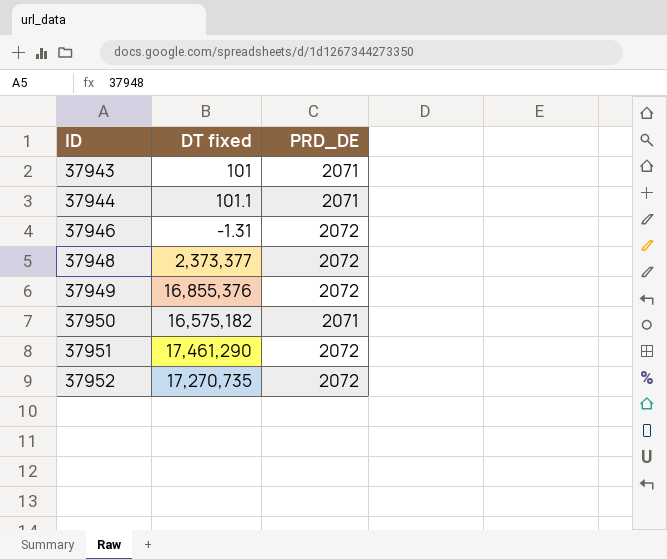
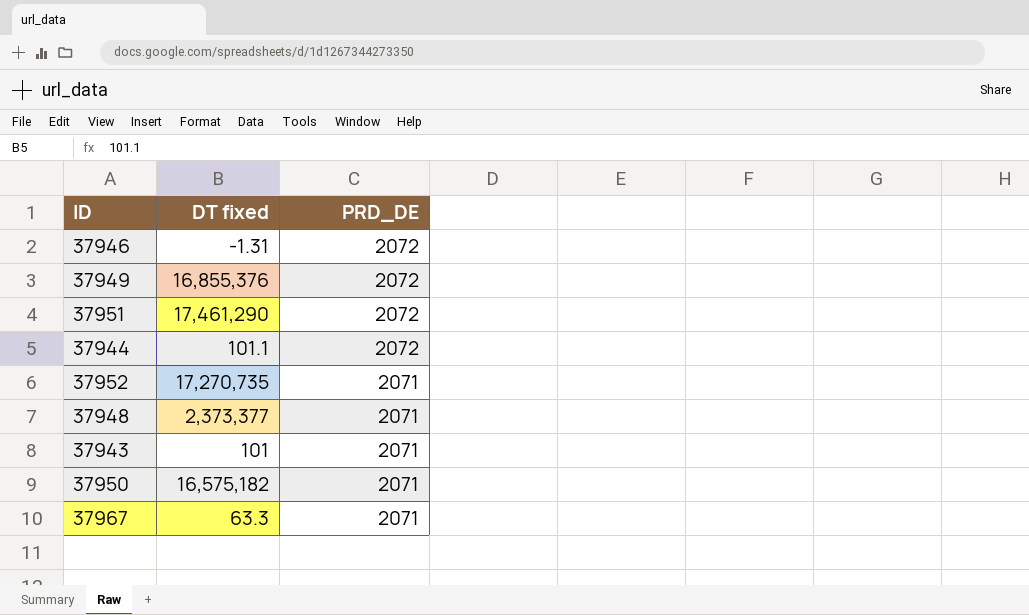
row order: ID ascending -> PRD_DE descending
37944 | PRD_DE: 2071 -> 2072
37952 | PRD_DE: 2072 -> 2071
37948 | PRD_DE: 2072 -> 2071
row 37967: none -> 63.3 | 2071

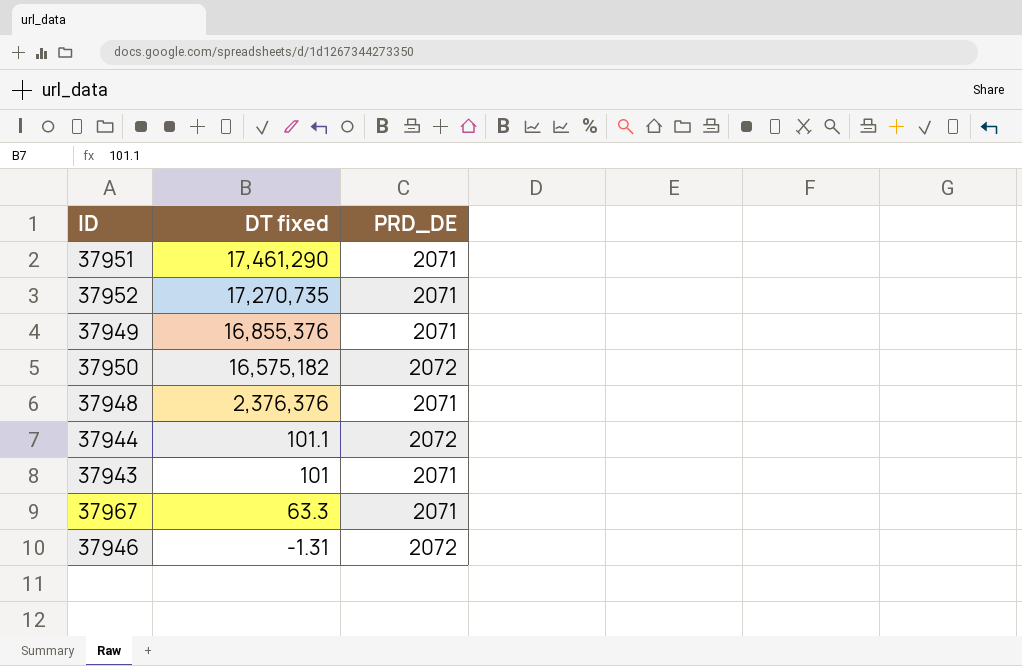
row order: PRD_DE descending -> DT fixed descending
37951 | PRD_DE: 2072 -> 2071
37949 | PRD_DE: 2072 -> 2071
37950 | PRD_DE: 2071 -> 2072
37948 | DT fixed: 2,373,377 -> 2,376,376

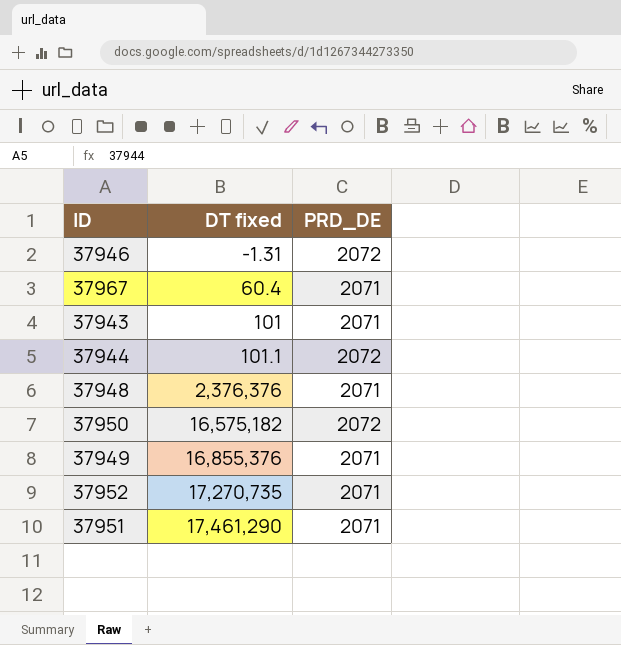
row order: DT fixed descending -> DT fixed ascending
37967 | DT fixed: 63.3 -> 60.4

